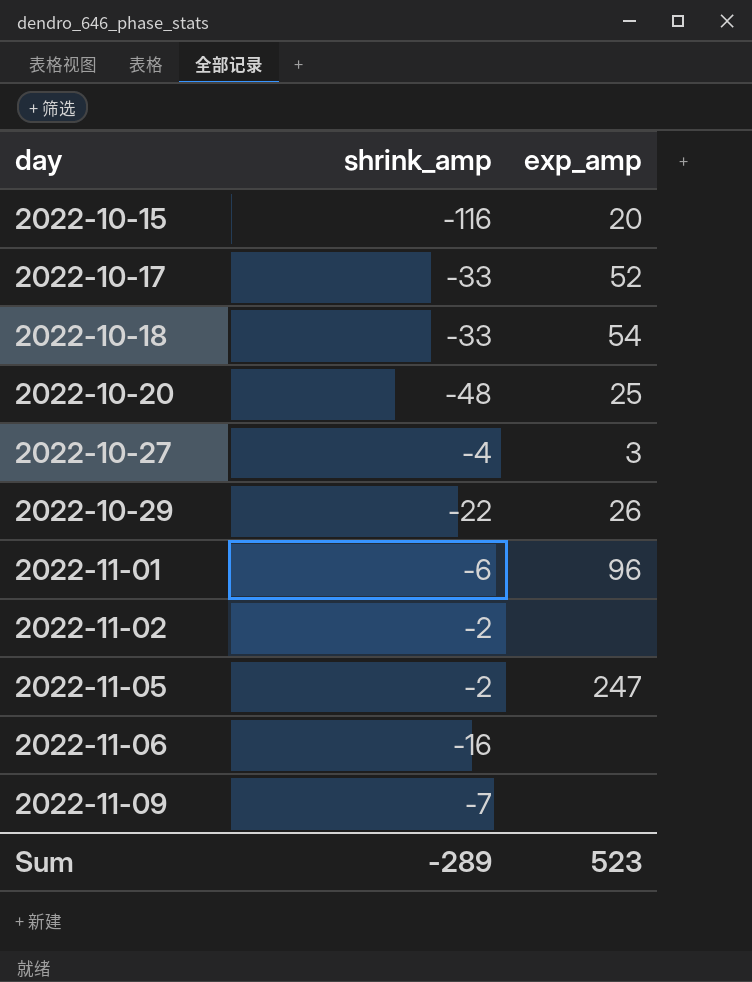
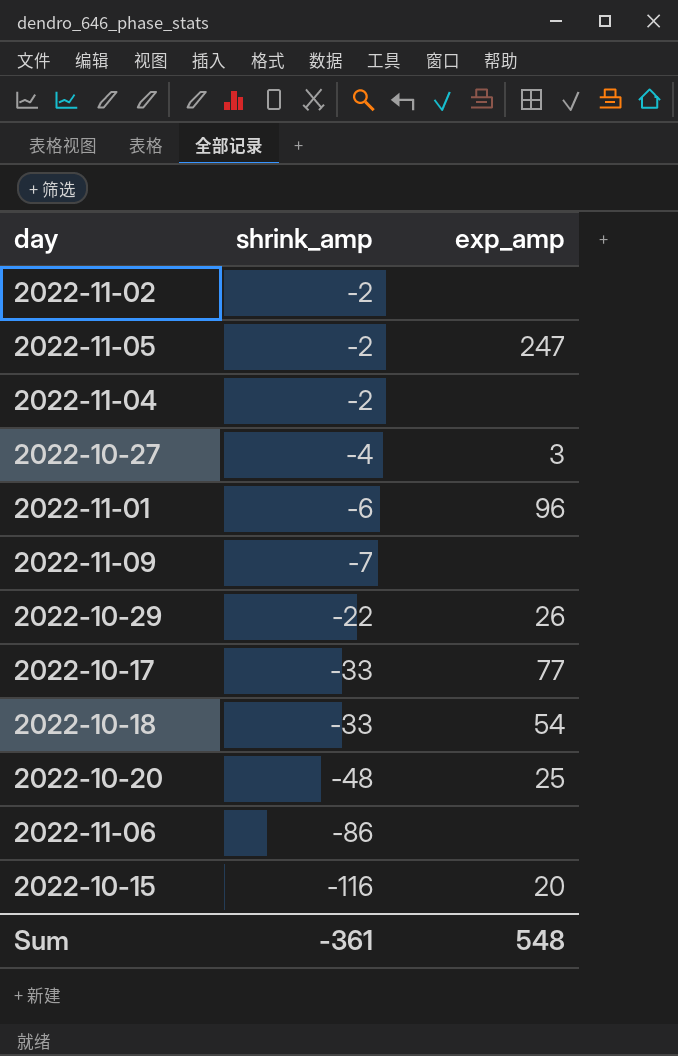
row order: day ascending -> shrink_amp descending
row 2022-11-04: none -> -2 | none
2022-10-17 | exp_amp: 52 -> 77
2022-11-06 | shrink_amp: -16 -> -86
Sum | shrink_amp: -289 -> -361
Sum | exp_amp: 523 -> 548

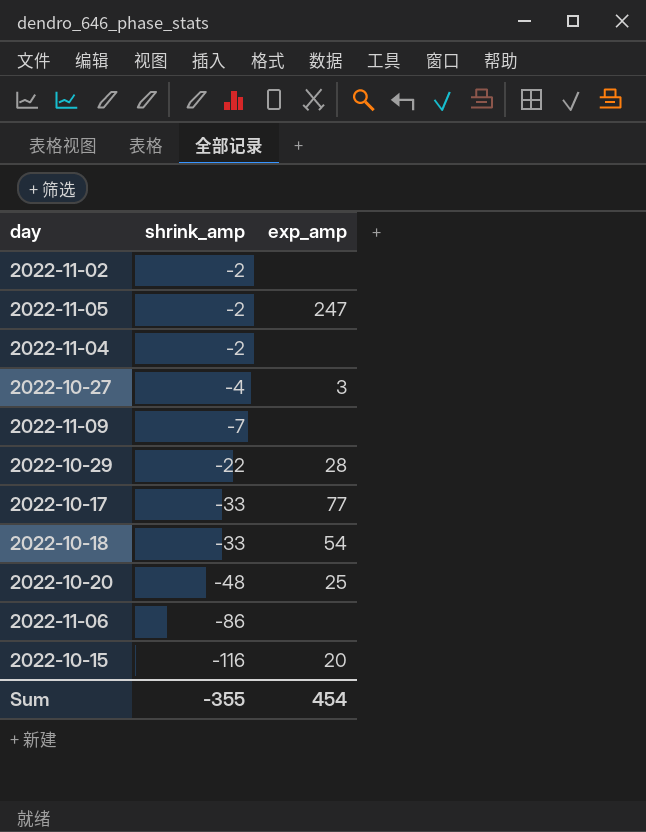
row 2022-11-01: -6 | 96 -> none
2022-10-29 | exp_amp: 26 -> 28
Sum | shrink_amp: -361 -> -355
Sum | exp_amp: 548 -> 454

